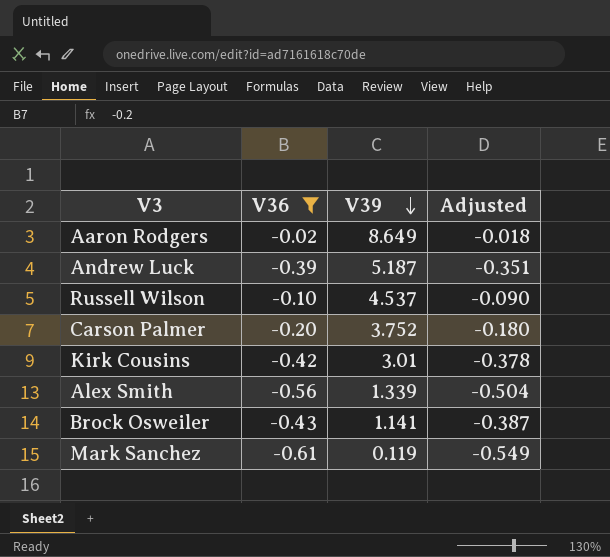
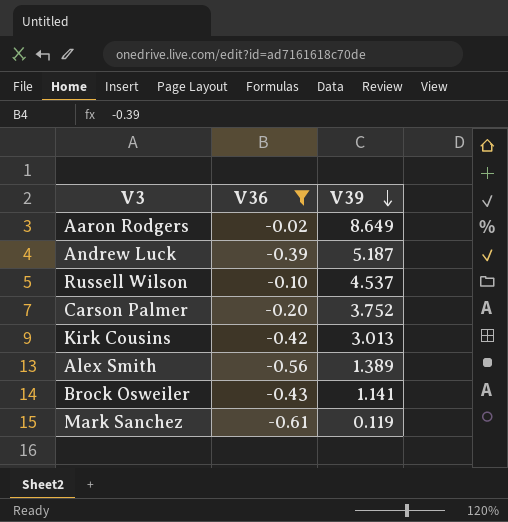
column Adjusted | formula: [V36] * 0.9 -> none
Kirk Cousins | V39: 3.01 -> 3.013
Alex Smith | V39: 1.339 -> 1.389

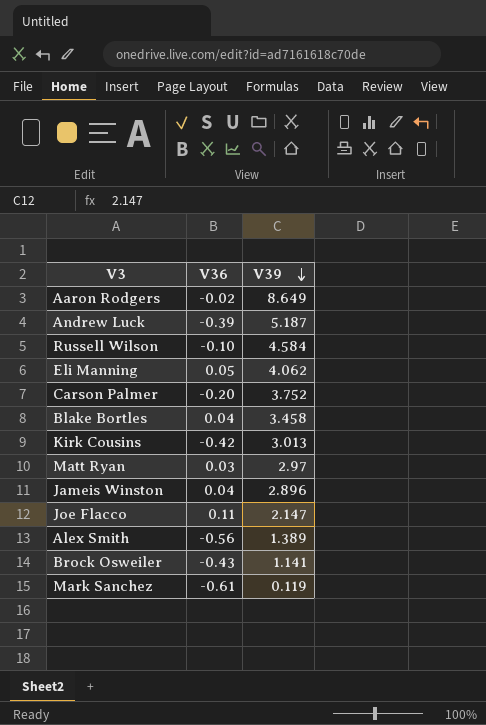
filter: V36 <= -0.02 -> none
Russell Wilson | V39: 4.537 -> 4.584

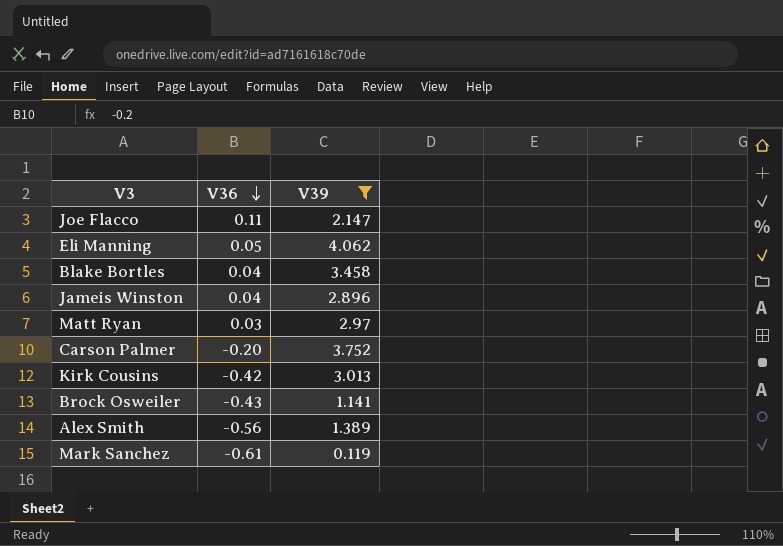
filter: none -> V39 <= 4.062
row order: V39 descending -> V36 descending

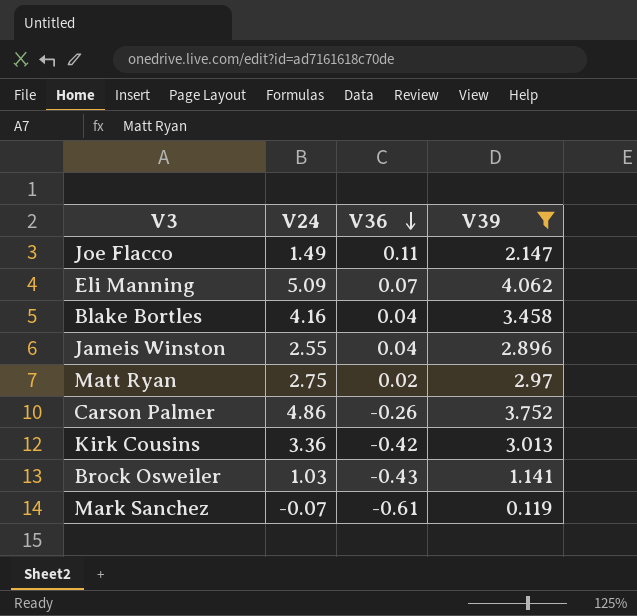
column V24 | position: none -> 2
row Alex Smith: -0.56 | 1.389 -> none
Eli Manning | V36: 0.05 -> 0.07
Matt Ryan | V36: 0.03 -> 0.02
Carson Palmer | V36: -0.20 -> -0.26

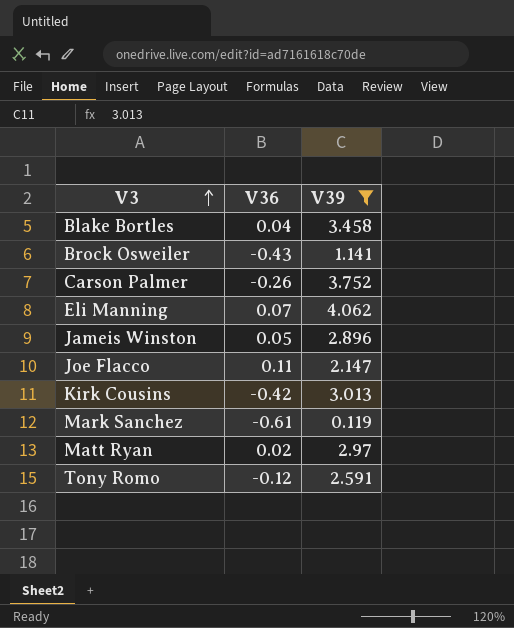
row order: V36 descending -> V3 ascending
column V24 | position: 2 -> none
Jameis Winston | V36: 0.04 -> 0.05
row Tony Romo: none -> -0.12 | 2.591

